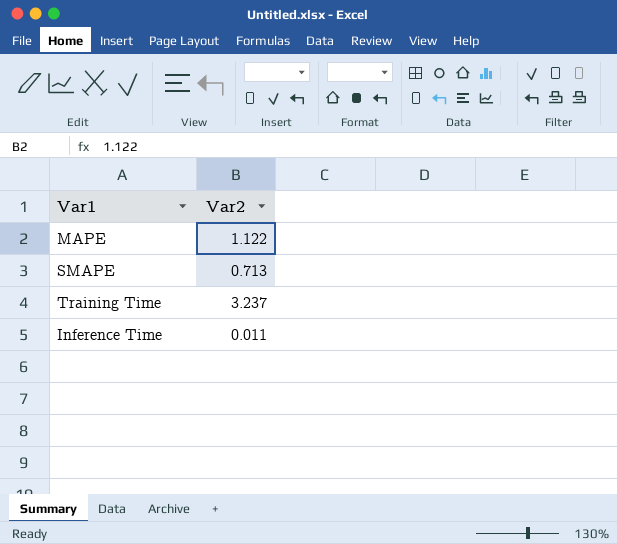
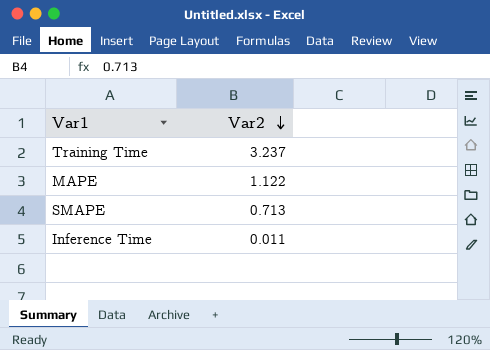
row order: none -> Var2 descending

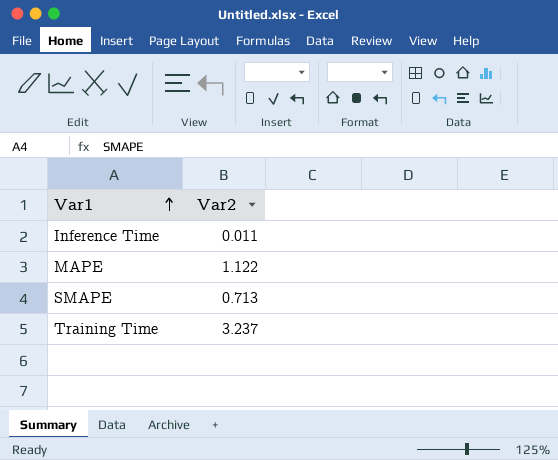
row order: Var2 descending -> Var1 ascending

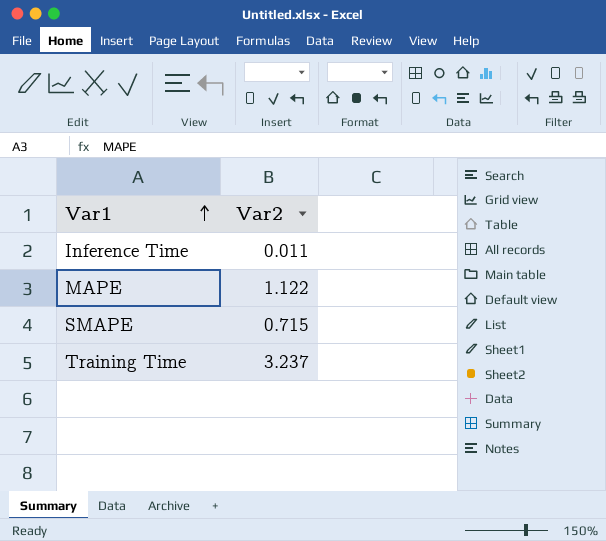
SMAPE | Var2: 0.713 -> 0.715

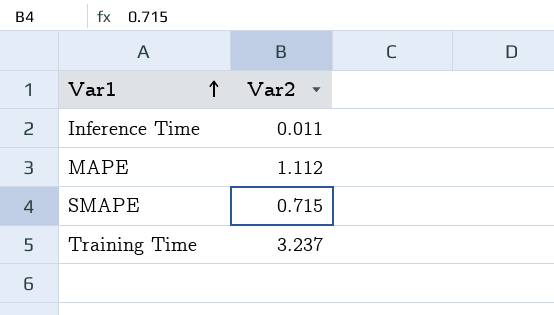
MAPE | Var2: 1.122 -> 1.112

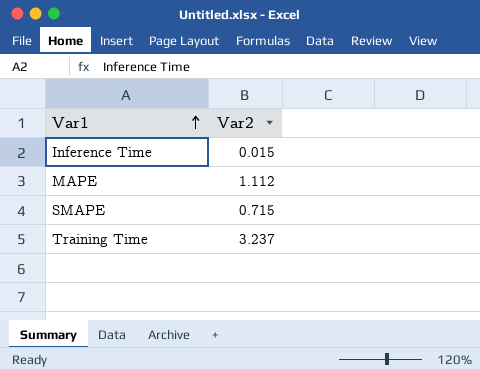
Inference Time | Var2: 0.011 -> 0.015

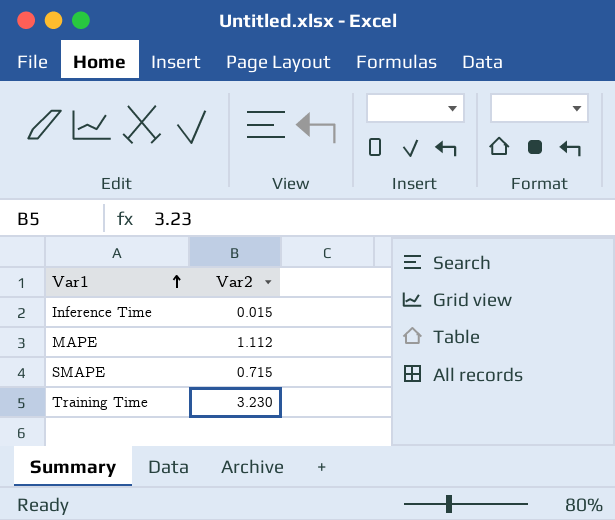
Training Time | Var2: 3.237 -> 3.230

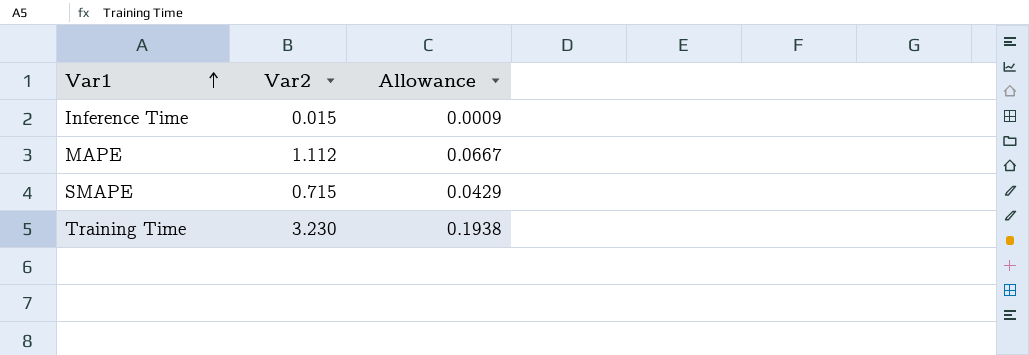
column Allowance | formula: none -> [Var2] * 0.06

